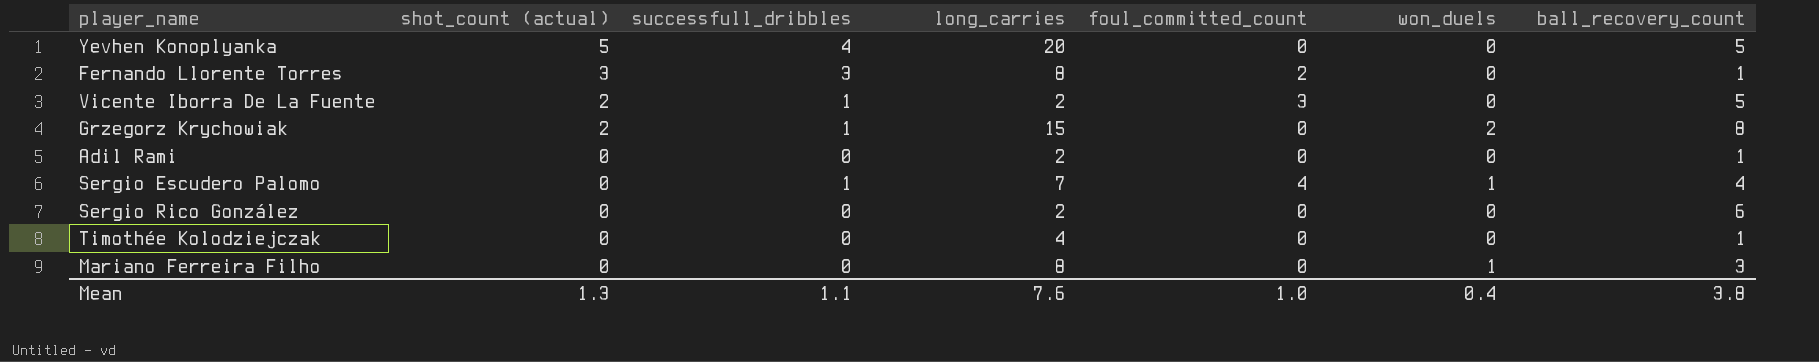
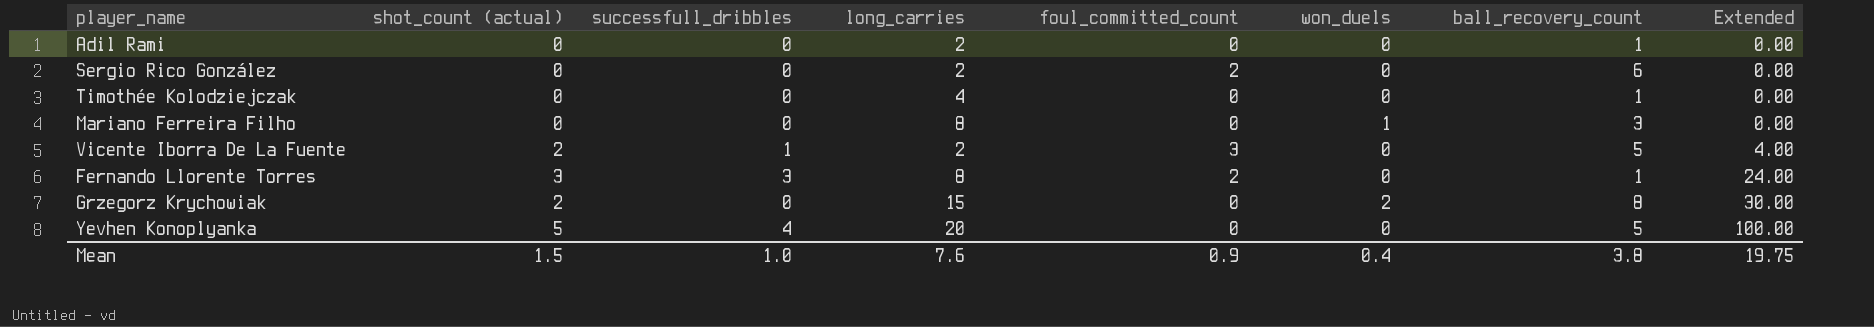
row order: shot_count (actual) descending -> Extended ascending
column Extended | formula: none -> [shot_count (actual)] * [long_carries]
row Sergio Escudero Palomo: 0 | 1 | 7 | 4 | 1 | 4 -> none
Sergio Rico González | foul_committed_count: 0 -> 2
Grzegorz Krychowiak | successfull_dribbles: 1 -> 0
Mean | shot_count (actual): 1.3 -> 1.5
Mean | successfull_dribbles: 1.1 -> 1.0
Mean | foul_committed_count: 1.0 -> 0.9

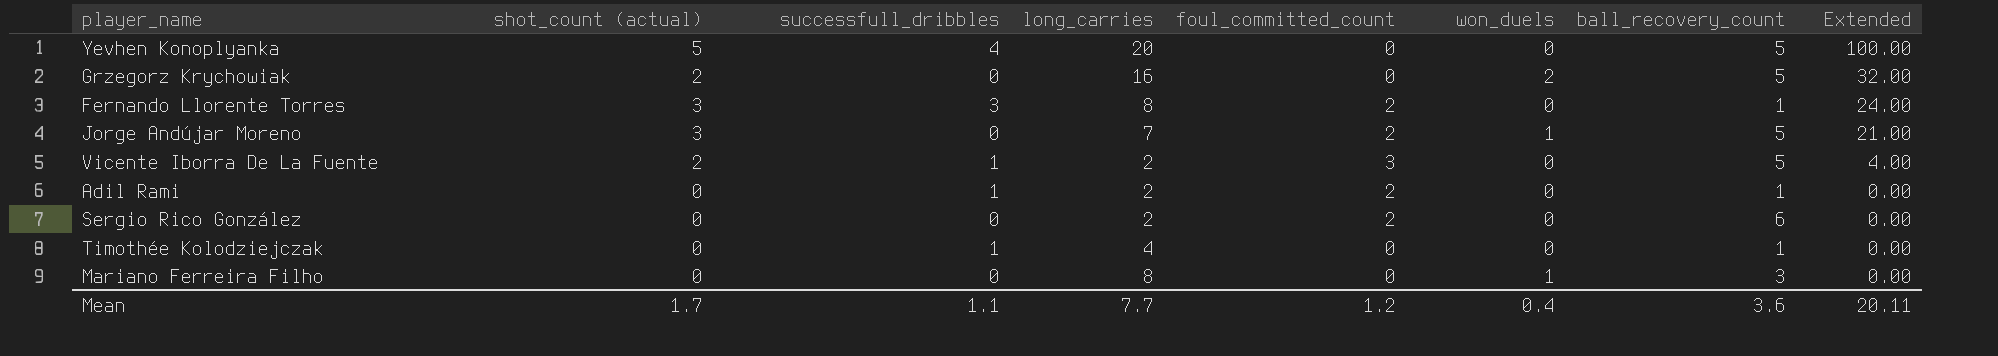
row order: Extended ascending -> Extended descending
Grzegorz Krychowiak | long_carries: 15 -> 16
Grzegorz Krychowiak | ball_recovery_count: 8 -> 5
Grzegorz Krychowiak | Extended: 30.00 -> 32.00
row Jorge Andújar Moreno: none -> 3 | 0 | 7 | 2 | 1 | 5 | 21.00
Adil Rami | successfull_dribbles: 0 -> 1
Adil Rami | foul_committed_count: 0 -> 2
Timothée Kolodziejczak | successfull_dribbles: 0 -> 1
Mean | shot_count (actual): 1.5 -> 1.7
Mean | successfull_dribbles: 1.0 -> 1.1
Mean | long_carries: 7.6 -> 7.7
Mean | foul_committed_count: 0.9 -> 1.2
Mean | ball_recovery_count: 3.8 -> 3.6
Mean | Extended: 19.75 -> 20.11

